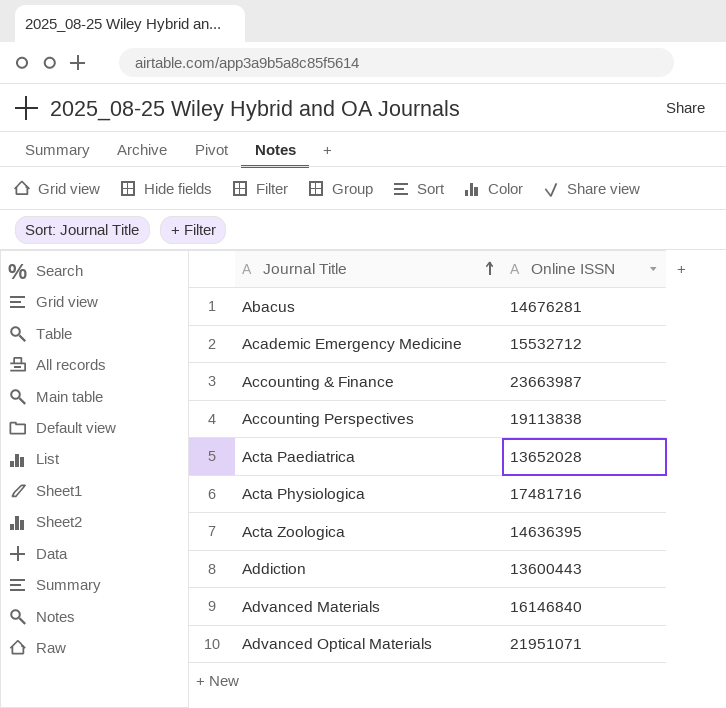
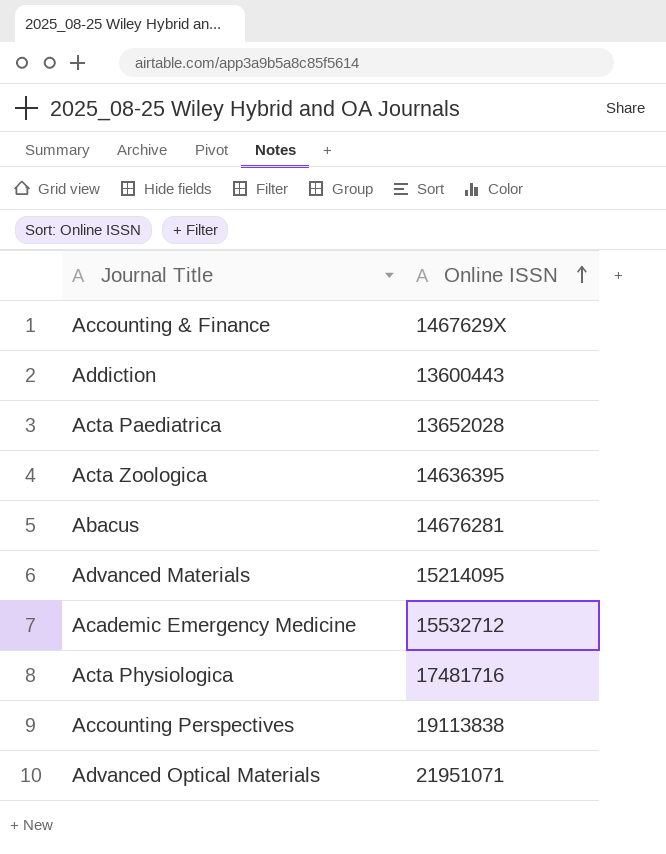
row order: Journal Title ascending -> Online ISSN ascending
Accounting & Finance | Online ISSN: 23663987 -> 1467629X
Advanced Materials | Online ISSN: 16146840 -> 15214095

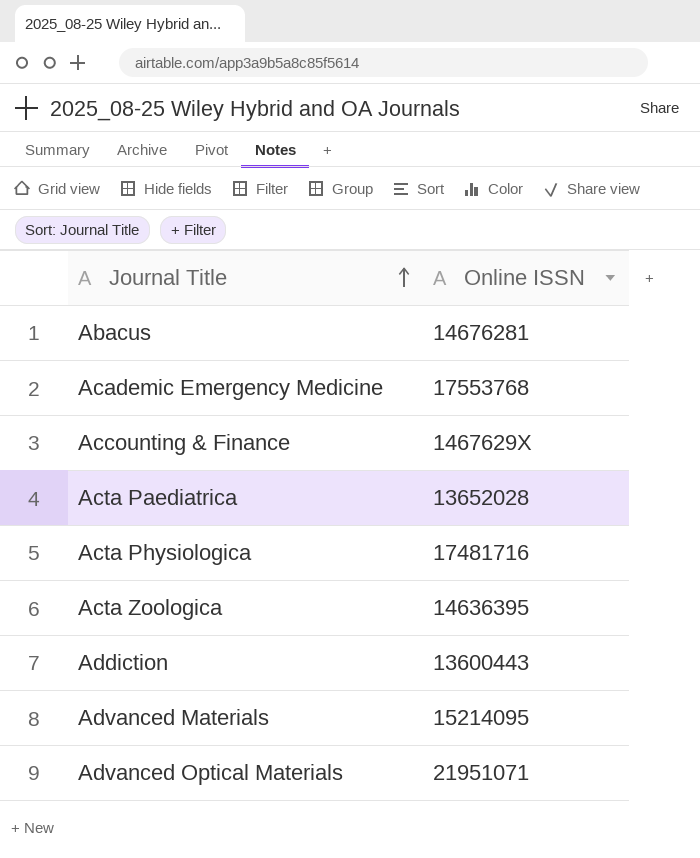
row order: Online ISSN ascending -> Journal Title ascending
row Accounting Perspectives: 19113838 -> none
Academic Emergency Medicine | Online ISSN: 15532712 -> 17553768

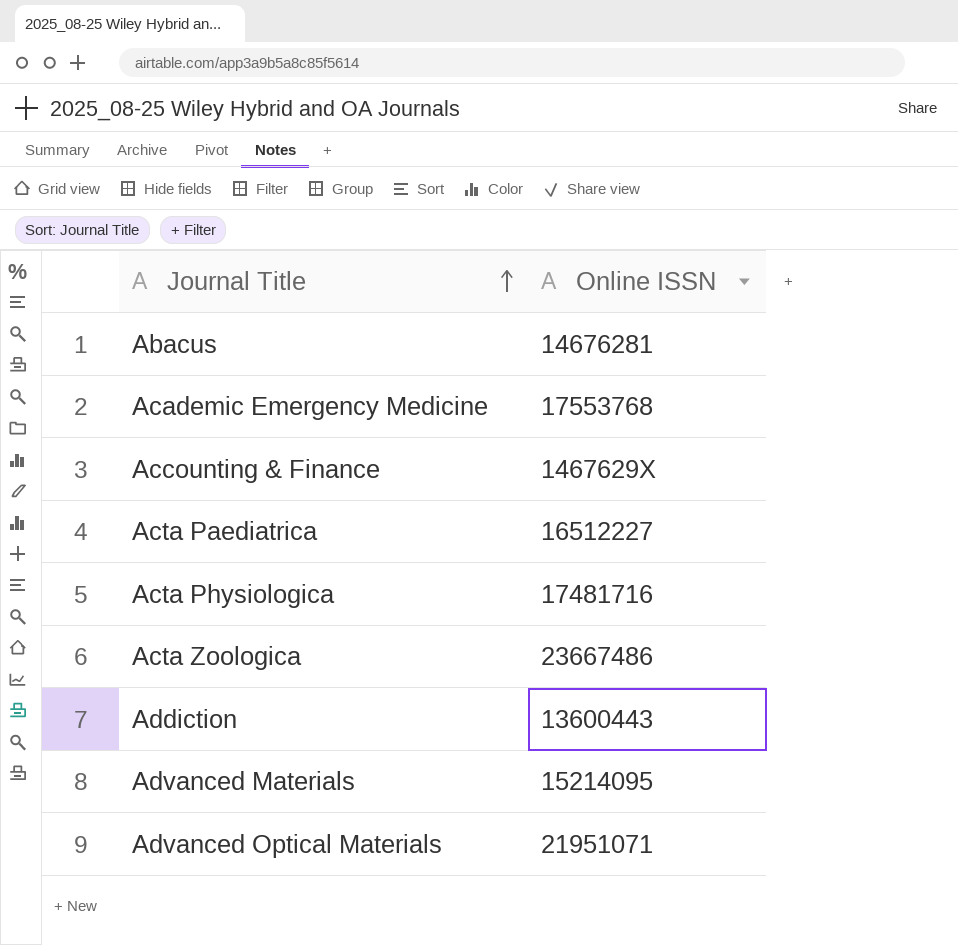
Acta Paediatrica | Online ISSN: 13652028 -> 16512227
Acta Zoologica | Online ISSN: 14636395 -> 23667486

